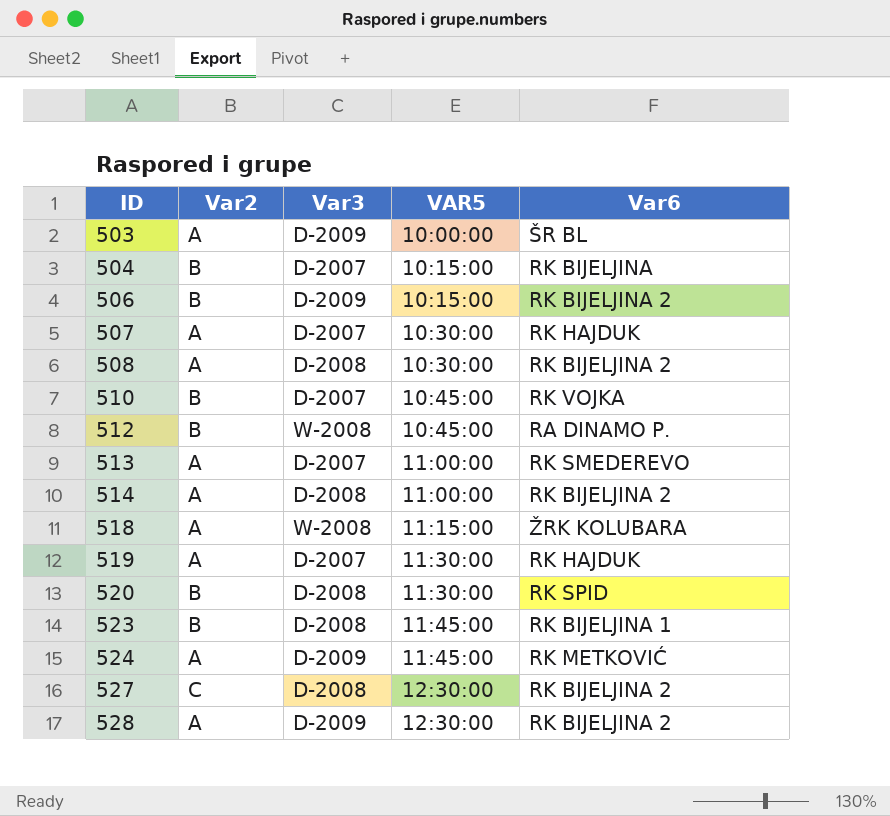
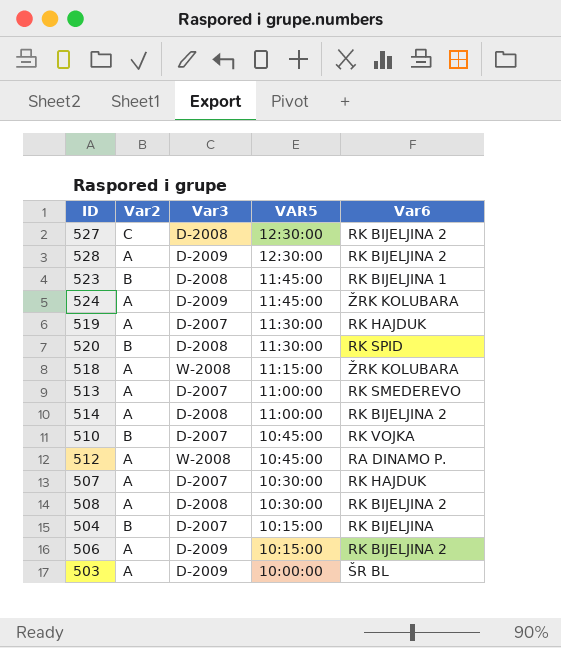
row order: ID ascending -> VAR5 descending
524 | Var6: RK METKOVIĆ -> ŽRK KOLUBARA
512 | Var2: B -> A
506 | Var2: B -> A

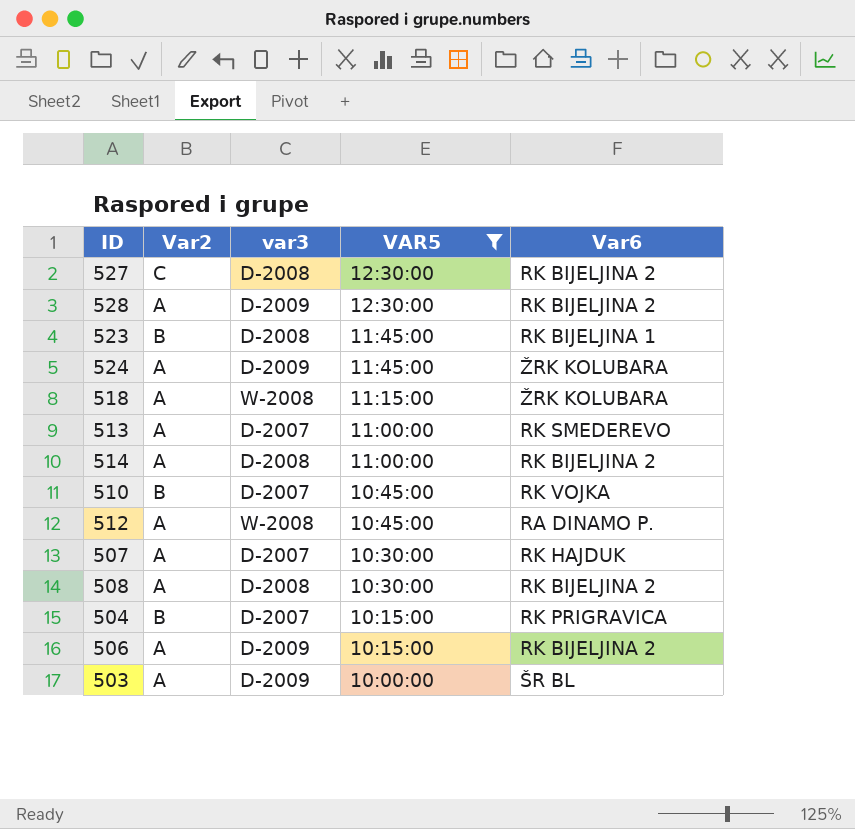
filter: none -> VAR5 != 11:30:00
column name: Var3 -> var3
504 | Var6: RK BIJELJINA -> RK PRIGRAVICA

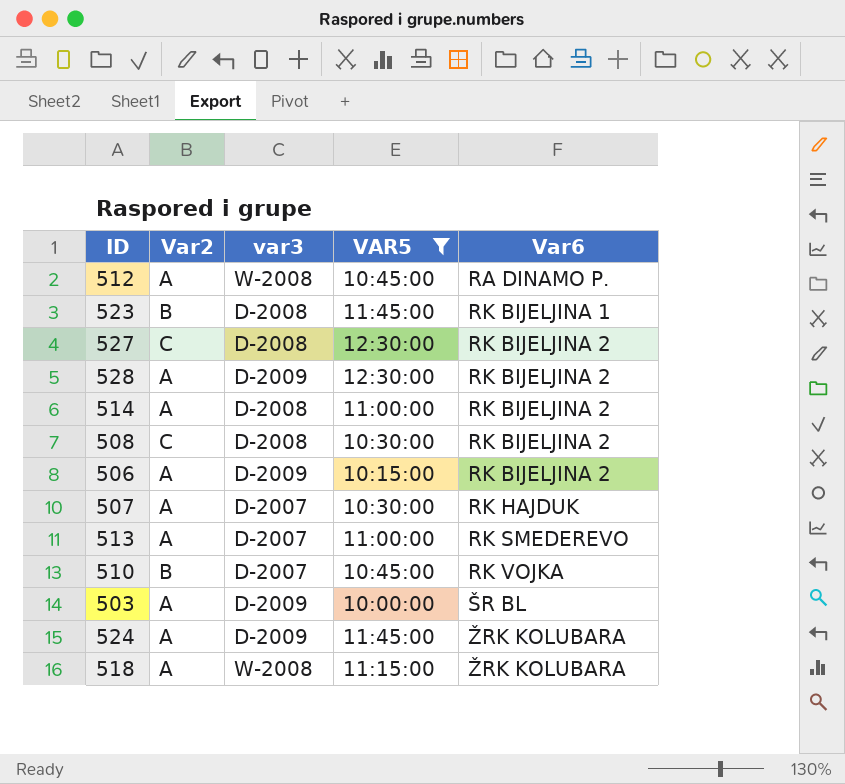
row order: VAR5 descending -> Var6 ascending
row 504: B | D-2007 | 10:15:00 | RK PRIGRAVICA -> none
508 | Var2: A -> C

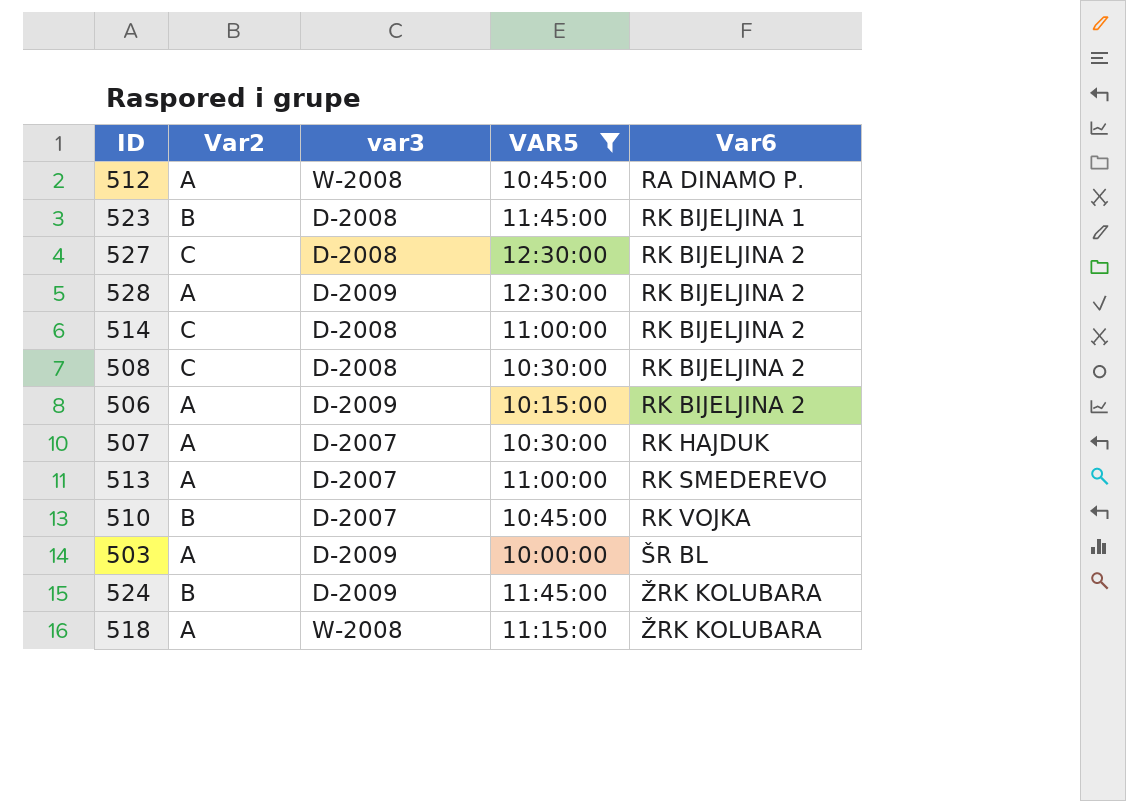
514 | Var2: A -> C
524 | Var2: A -> B

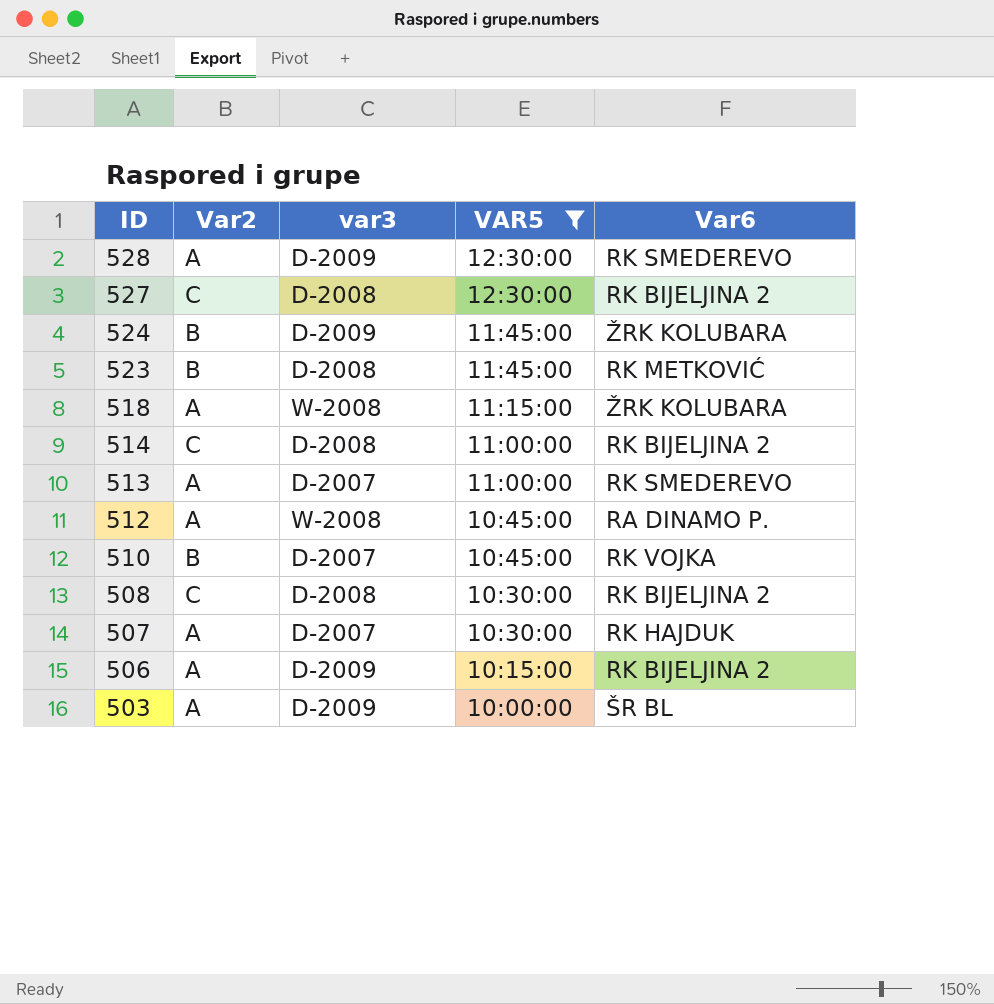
row order: Var6 ascending -> ID descending
528 | Var6: RK BIJELJINA 2 -> RK SMEDEREVO
523 | Var6: RK BIJELJINA 1 -> RK METKOVIĆ

